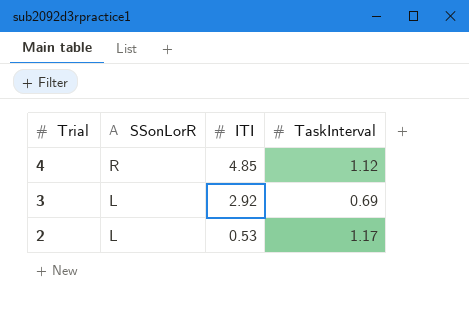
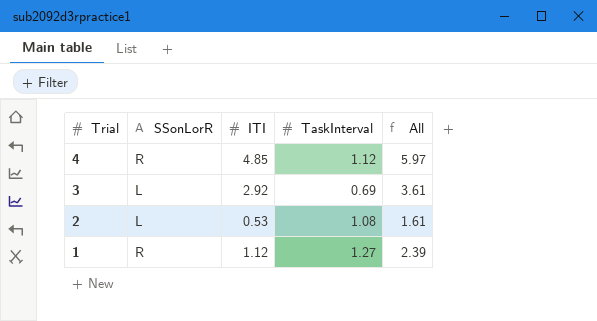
column All | formula: none -> [ITI] + [TaskInterval]
2 | TaskInterval: 1.17 -> 1.08
row 1: none -> R | 1.12 | 1.27 | 2.39

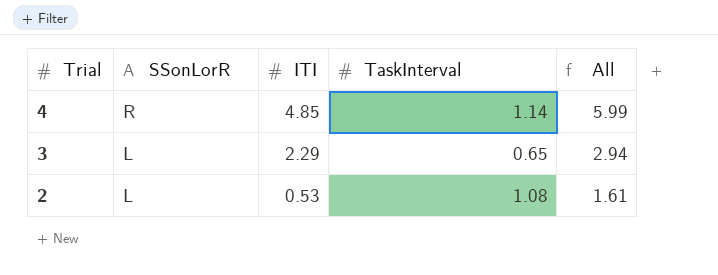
row 1: R | 1.12 | 1.27 | 2.39 -> none
4 | TaskInterval: 1.12 -> 1.14
4 | All: 5.97 -> 5.99
3 | ITI: 2.92 -> 2.29
3 | TaskInterval: 0.69 -> 0.65
3 | All: 3.61 -> 2.94

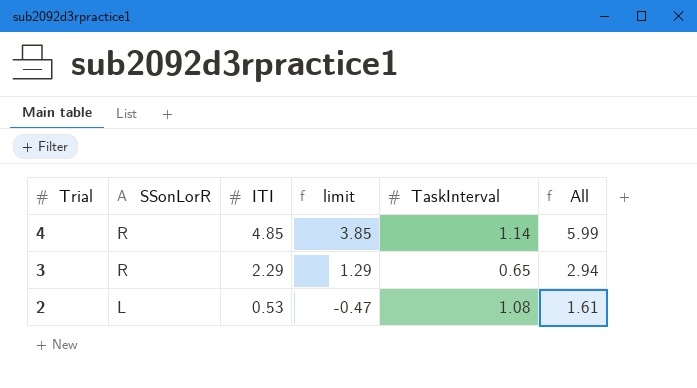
column limit | formula: none -> [ITI] - 1
3 | SSonLorR: L -> R

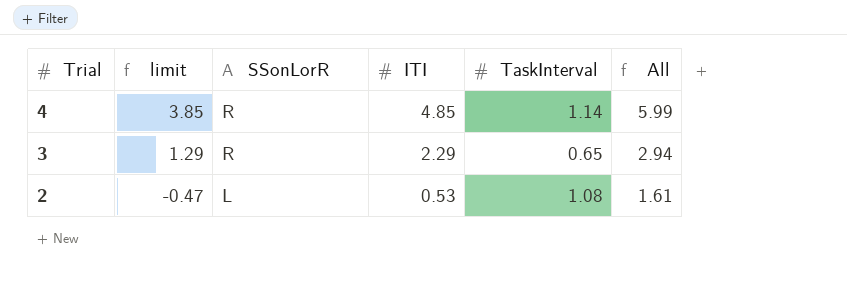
column limit | position: 4 -> 2

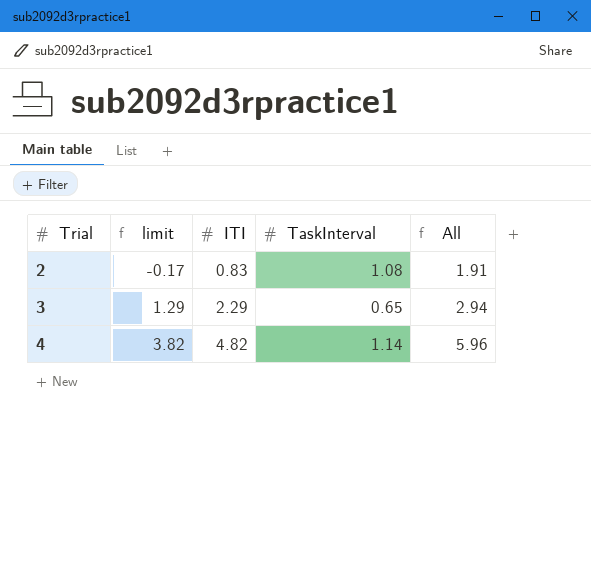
row order: Trial descending -> Trial ascending
column SSonLorR | position: 3 -> none
2 | limit: -0.47 -> -0.17
2 | ITI: 0.53 -> 0.83
2 | All: 1.61 -> 1.91
4 | limit: 3.85 -> 3.82
4 | ITI: 4.85 -> 4.82
4 | All: 5.99 -> 5.96

